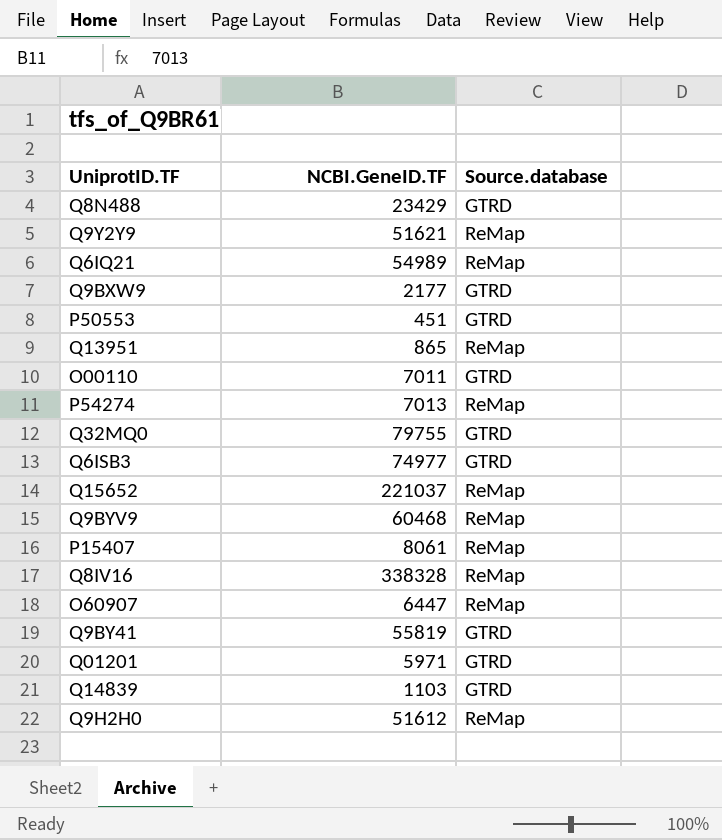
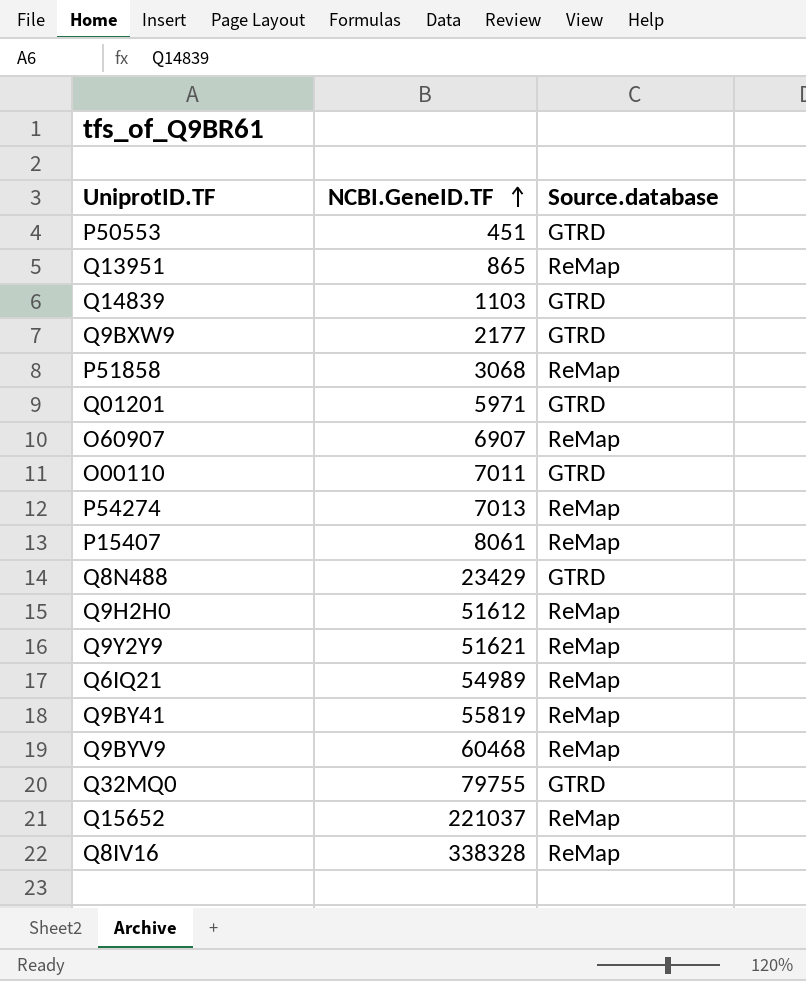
row order: none -> NCBI.GeneID.TF ascending
row Q6ISB3: 74977 | GTRD -> none
row P51858: none -> 3068 | ReMap
O60907 | NCBI.GeneID.TF: 6447 -> 6907
Q9BY41 | Source.database: GTRD -> ReMap

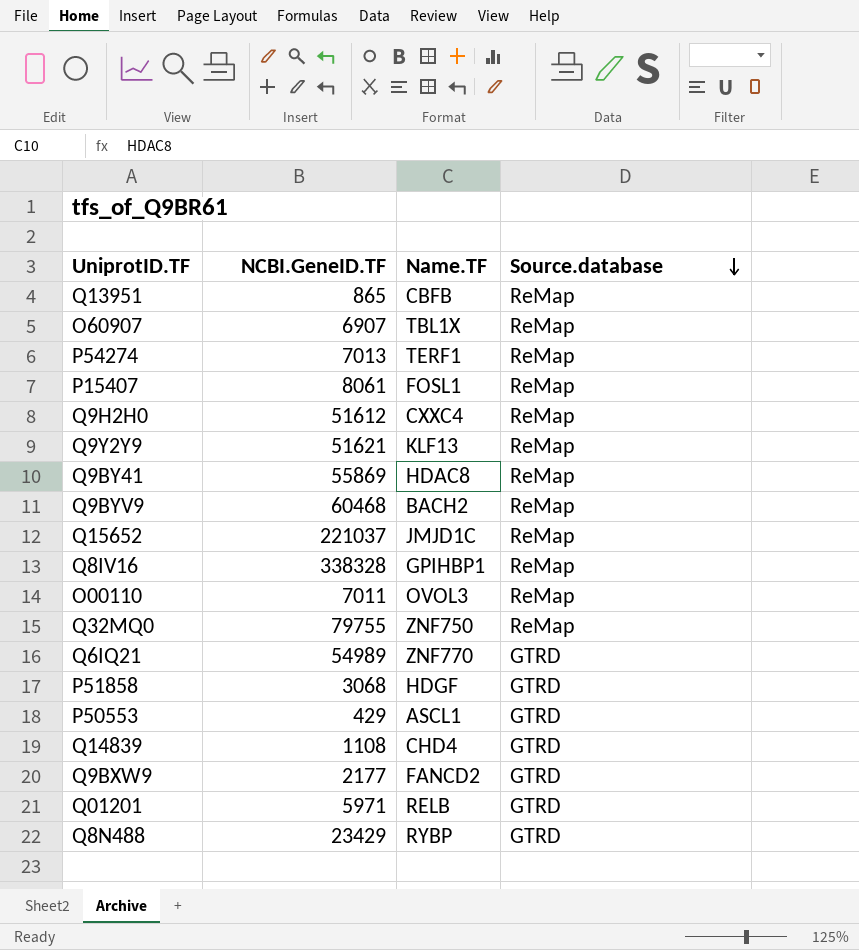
row order: NCBI.GeneID.TF ascending -> Source.database descending
column Name.TF | position: none -> 3
Q9BY41 | NCBI.GeneID.TF: 55819 -> 55869
O00110 | Source.database: GTRD -> ReMap
Q32MQ0 | Source.database: GTRD -> ReMap
Q6IQ21 | Source.database: ReMap -> GTRD
P51858 | Source.database: ReMap -> GTRD
P50553 | NCBI.GeneID.TF: 451 -> 429
Q14839 | NCBI.GeneID.TF: 1103 -> 1108

